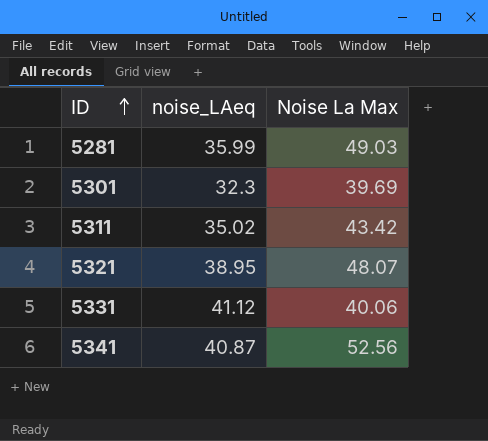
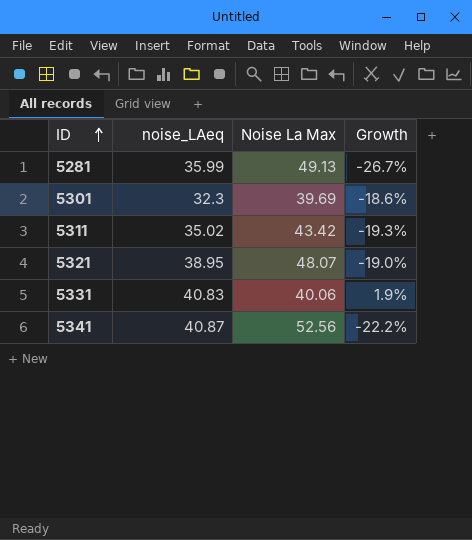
column Growth | formula: none -> ([noise_LAeq] - [Noise La Max]) / [Noise La Max]
5281 | Noise La Max: 49.03 -> 49.13
5331 | noise_LAeq: 41.12 -> 40.83

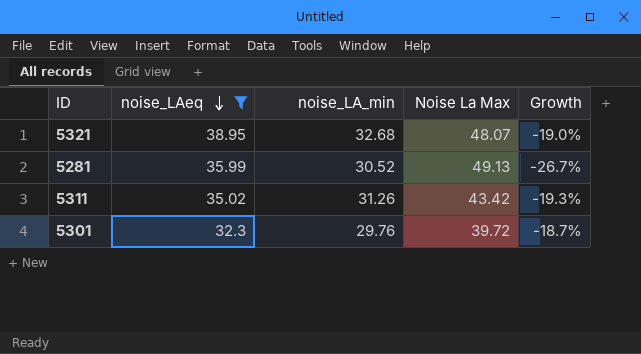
filter: none -> noise_LAeq <= 38.95
row order: ID ascending -> noise_LAeq descending
column noise_LA_min | position: none -> 3
5301 | Noise La Max: 39.69 -> 39.72
5301 | Growth: -18.6% -> -18.7%

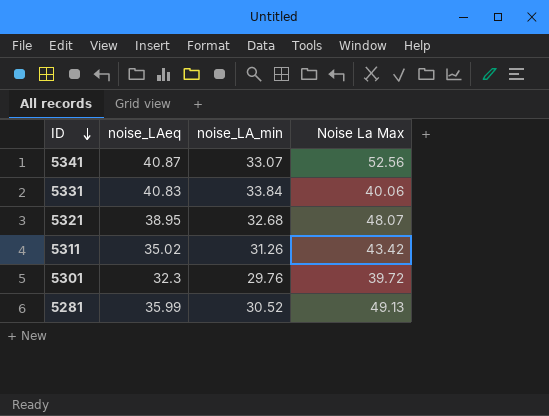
filter: noise_LAeq <= 38.95 -> none
row order: noise_LAeq descending -> ID descending
column Growth | formula: ([noise_LAeq] - [Noise La Max]) / [Noise La Max] -> none

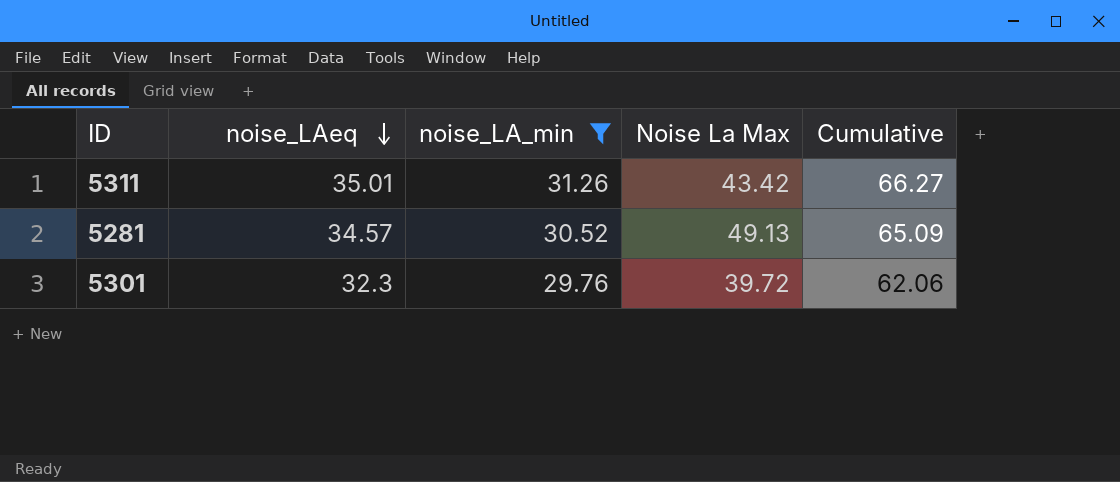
filter: none -> noise_LA_min <= 31.26
row order: ID descending -> noise_LAeq descending
column Cumulative | formula: none -> [noise_LAeq] + [noise_LA_min]
5311 | noise_LAeq: 35.02 -> 35.01
5281 | noise_LAeq: 35.99 -> 34.57

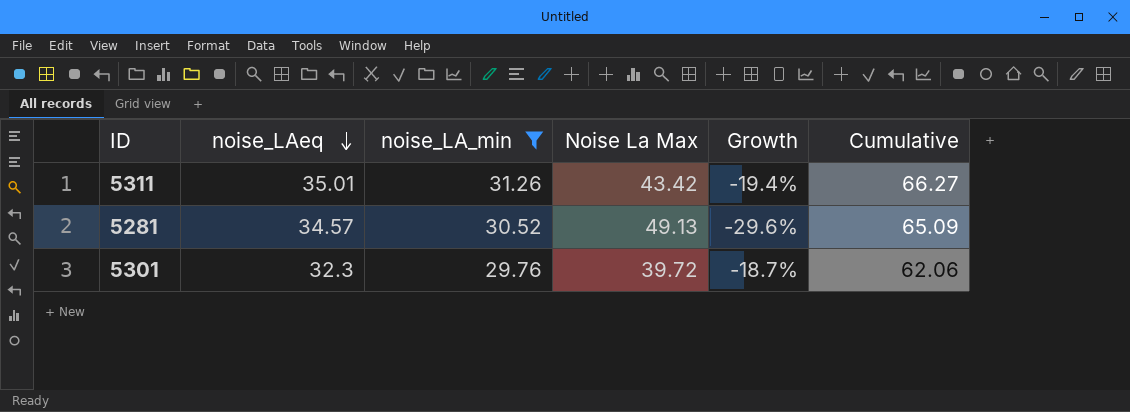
column Growth | formula: none -> ([noise_LAeq] - [Noise La Max]) / [Noise La Max]

